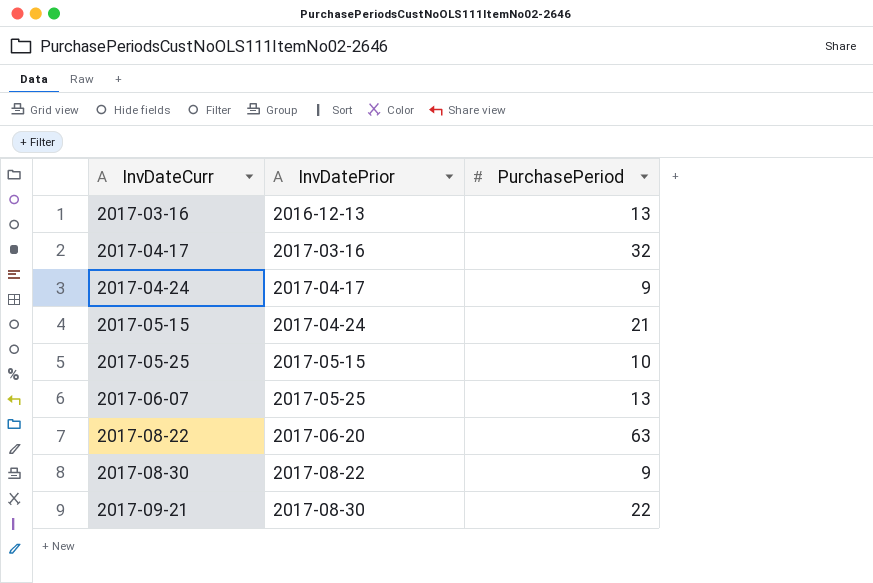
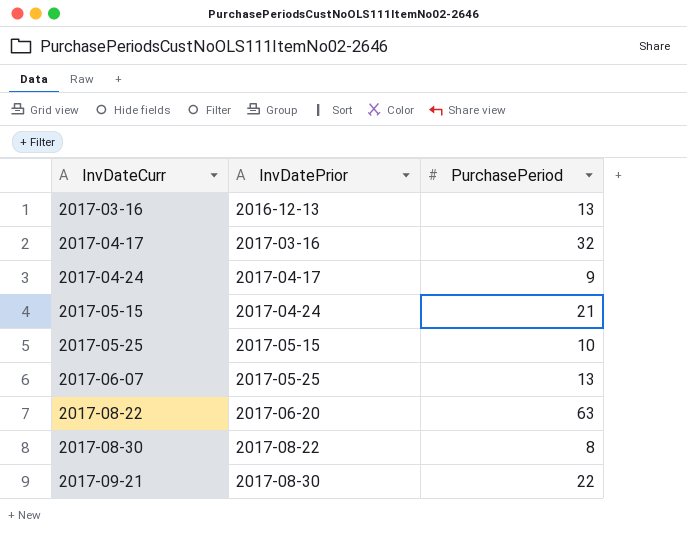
2017-08-30 | PurchasePeriod: 9 -> 8

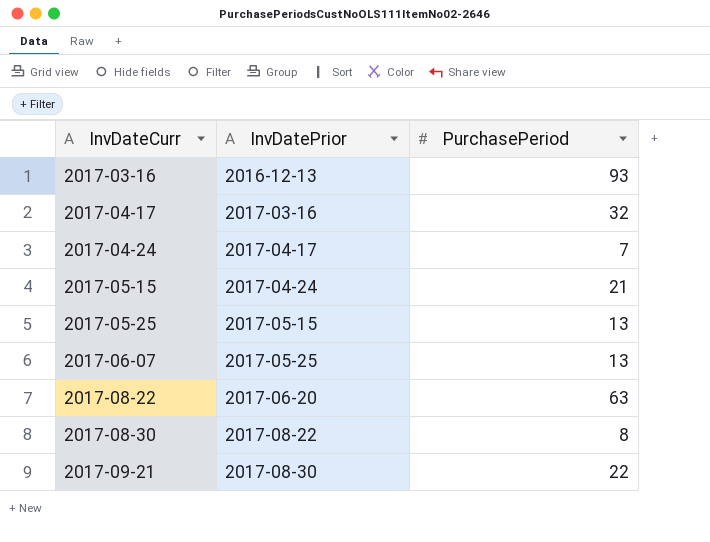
2017-03-16 | PurchasePeriod: 13 -> 93
2017-04-24 | PurchasePeriod: 9 -> 7
2017-05-25 | PurchasePeriod: 10 -> 13

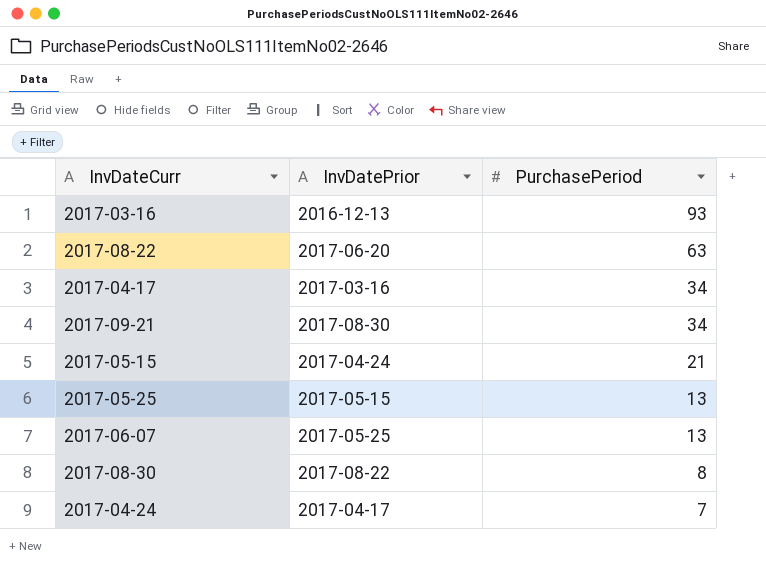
row order: InvDateCurr ascending -> PurchasePeriod descending
2017-04-17 | PurchasePeriod: 32 -> 34
2017-09-21 | PurchasePeriod: 22 -> 34

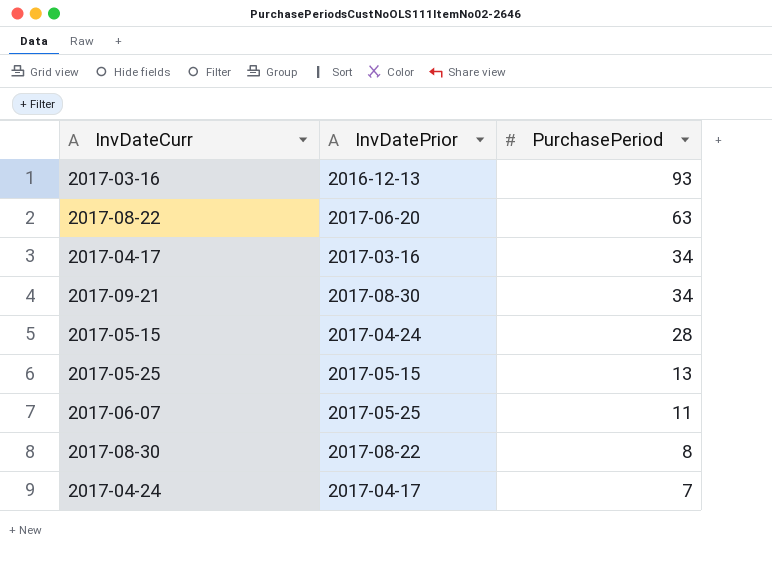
2017-05-15 | PurchasePeriod: 21 -> 28
2017-06-07 | PurchasePeriod: 13 -> 11

